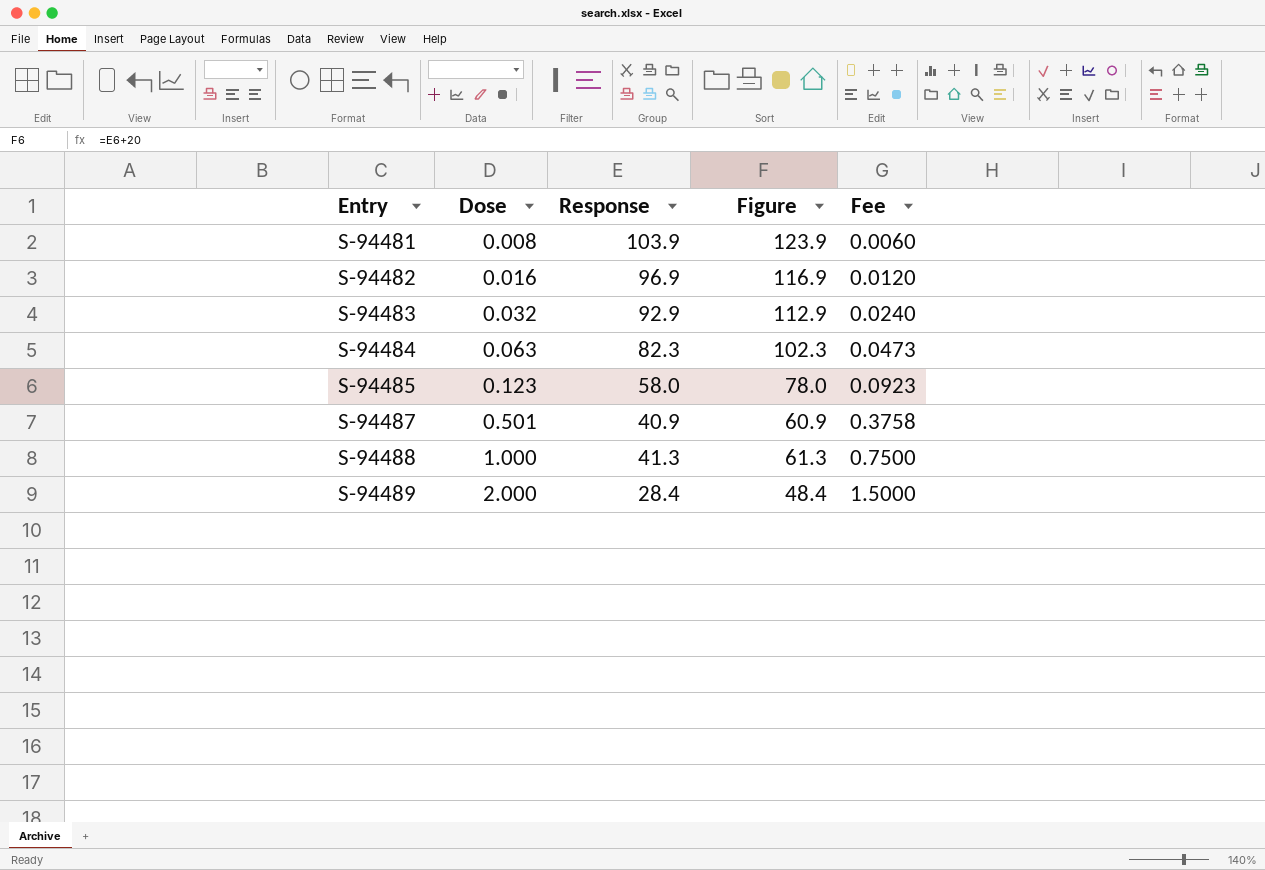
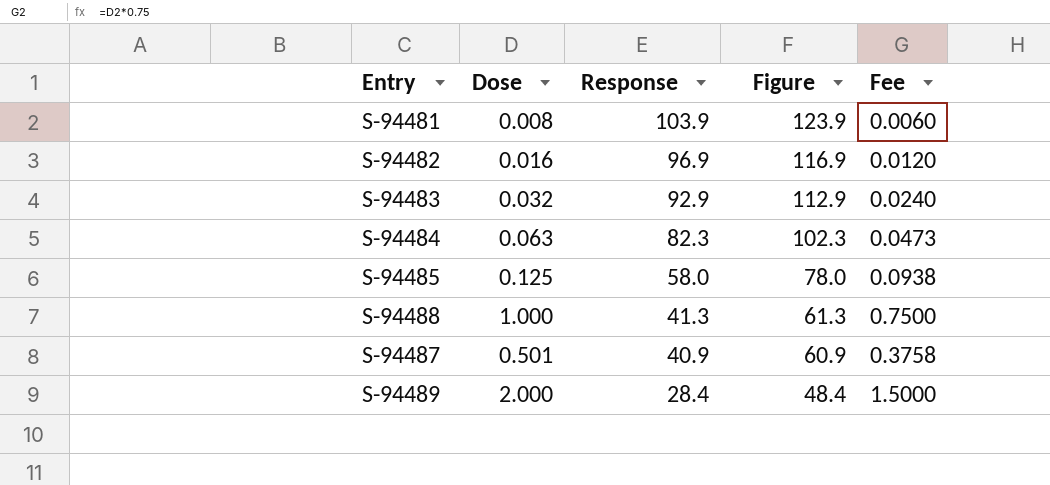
row order: Entry ascending -> Response descending
S-94485 | Dose: 0.123 -> 0.125
S-94485 | Fee: 0.0923 -> 0.0938

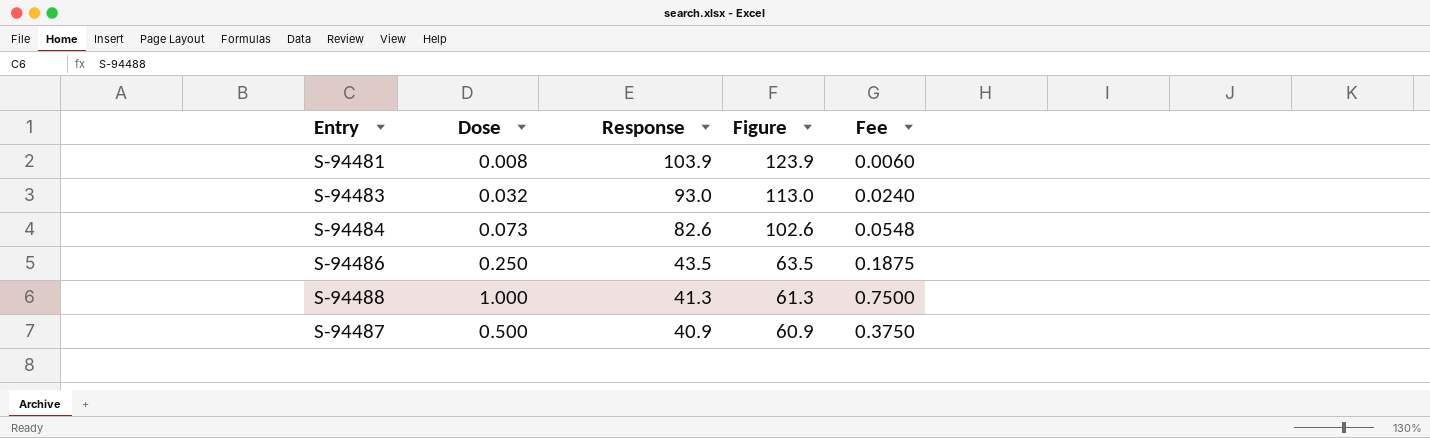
row S-94482: 0.016 | 96.9 | 116.9 | 0.0120 -> none
row S-94485: 0.125 | 58.0 | 78.0 | 0.0938 -> none
row S-94489: 2.000 | 28.4 | 48.4 | 1.5000 -> none
S-94483 | Response: 92.9 -> 93.0
S-94483 | Figure: 112.9 -> 113.0
S-94484 | Dose: 0.063 -> 0.073
S-94484 | Response: 82.3 -> 82.6
S-94484 | Figure: 102.3 -> 102.6
S-94484 | Fee: 0.0473 -> 0.0548
row S-94486: none -> 0.250 | 43.5 | 63.5 | 0.1875
S-94487 | Dose: 0.501 -> 0.500
S-94487 | Fee: 0.3758 -> 0.3750

